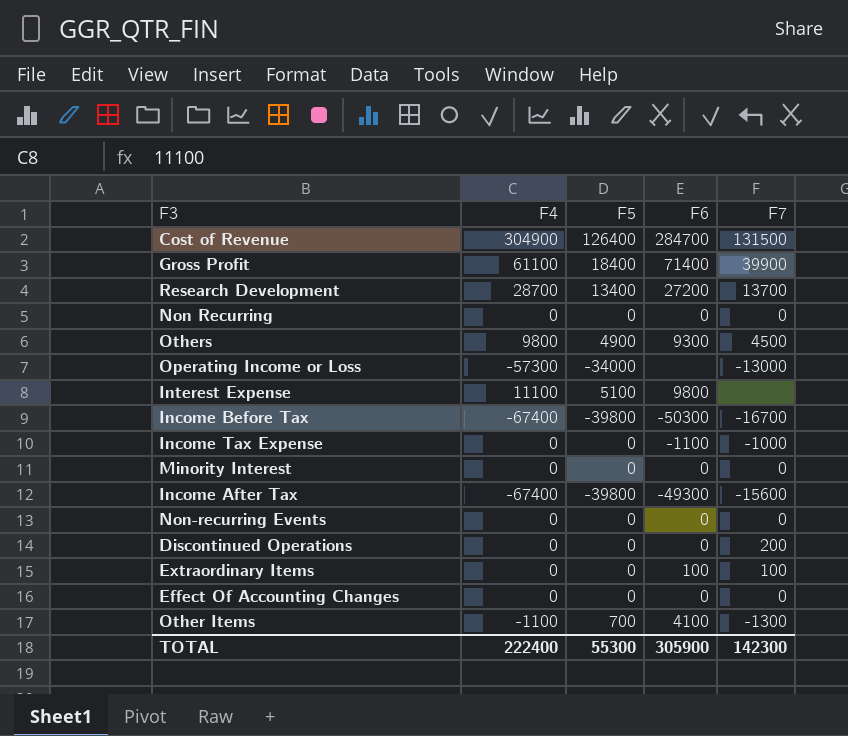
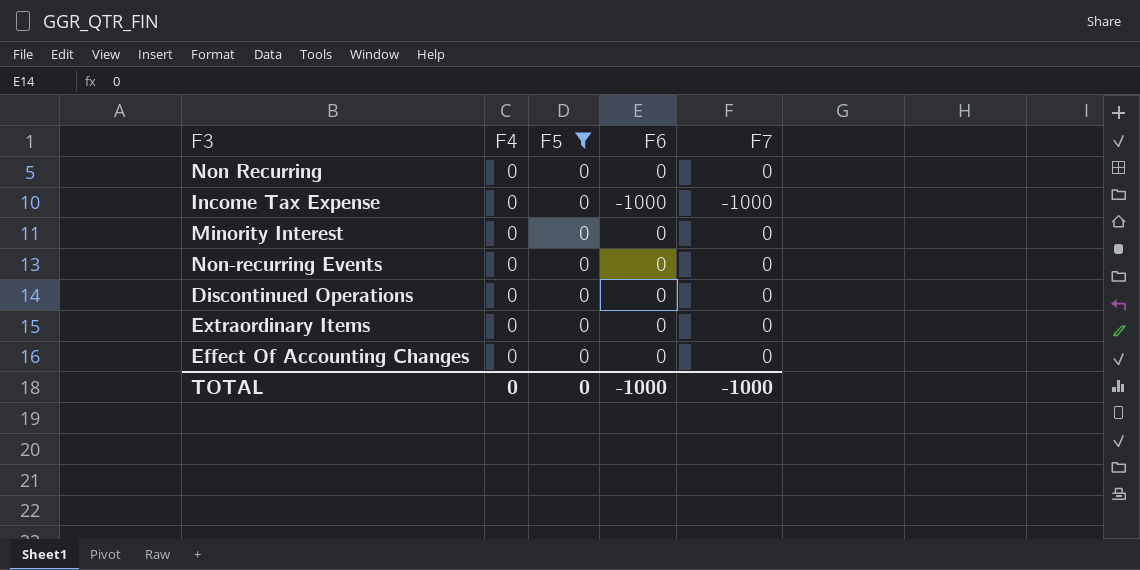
filter: none -> F5 = 0
Income Tax Expense | F6: -1100 -> -1000
Discontinued Operations | F7: 200 -> 0
Extraordinary Items | F6: 100 -> 0
Extraordinary Items | F7: 100 -> 0
TOTAL | F4: 222400 -> 0
TOTAL | F5: 55300 -> 0
TOTAL | F6: 305900 -> -1000
TOTAL | F7: 142300 -> -1000

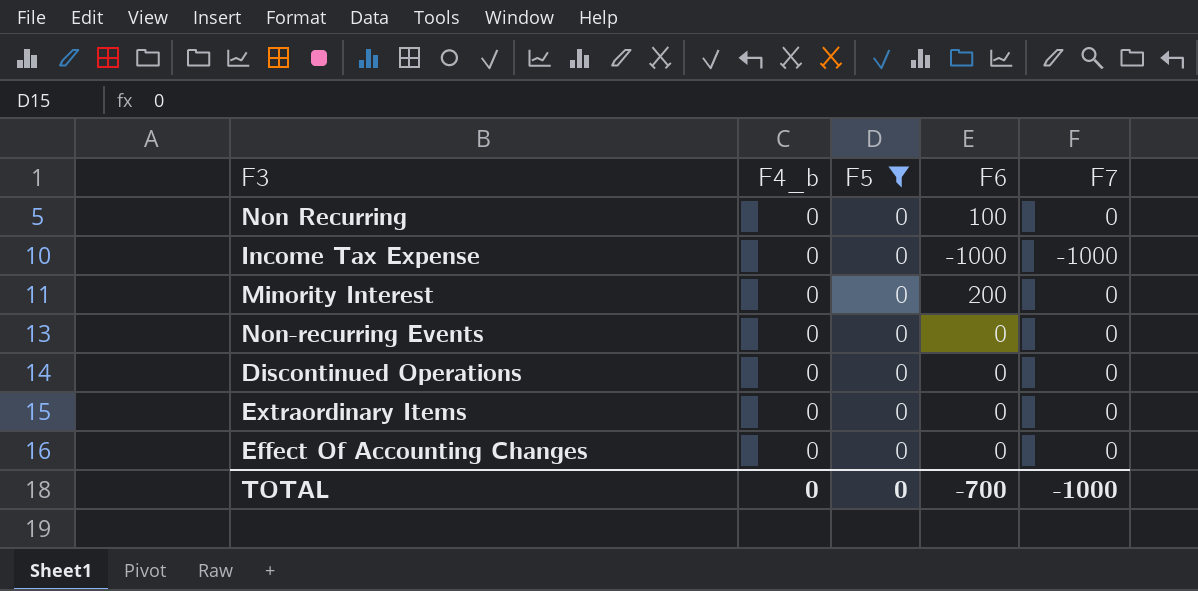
column name: F4 -> F4_b
Non Recurring | F6: 0 -> 100
Minority Interest | F6: 0 -> 200
TOTAL | F6: -1000 -> -700

